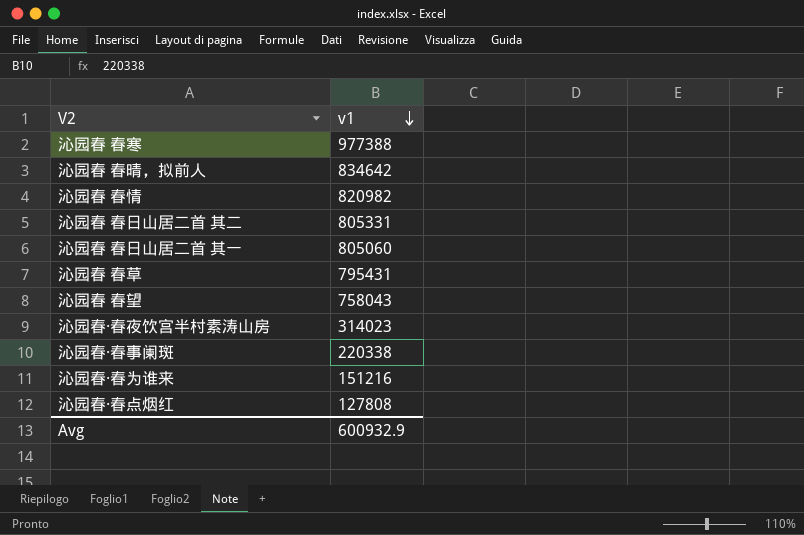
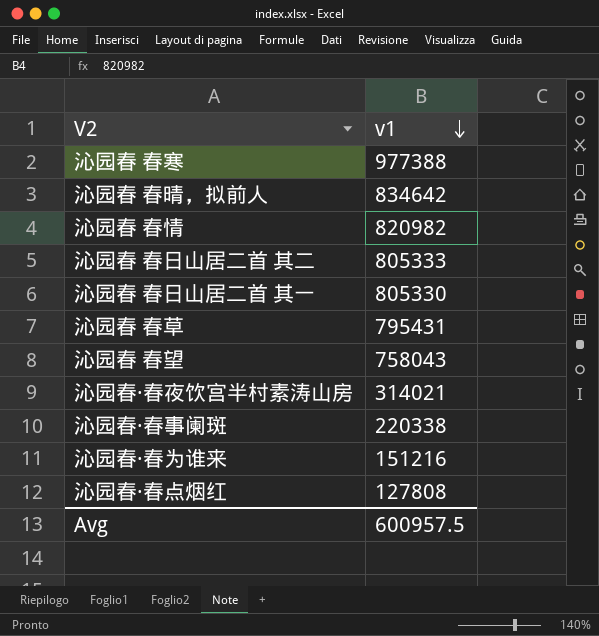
沁园春 春日山居二首 其二 | v1: 805331 -> 805333
沁园春 春日山居二首 其一 | v1: 805060 -> 805330
沁园春·春夜饮宫半村素涛山房 | v1: 314023 -> 314021
Avg | v1: 600932.9 -> 600957.5

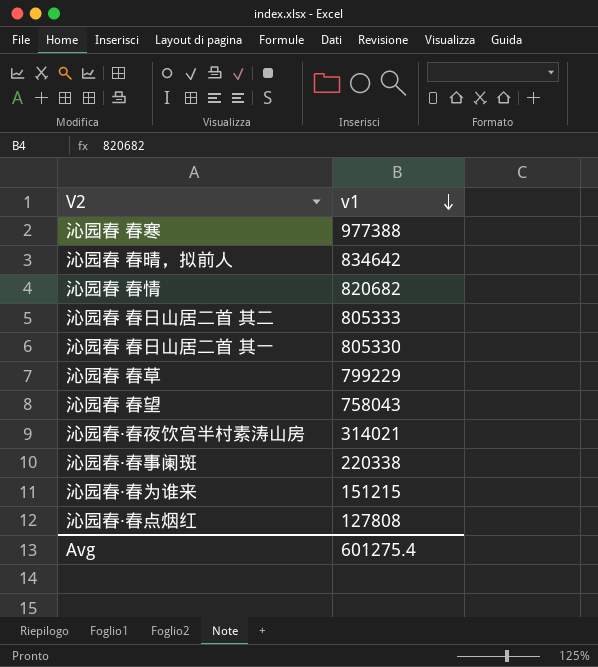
沁园春 春情 | v1: 820982 -> 820682
沁园春 春草 | v1: 795431 -> 799229
沁园春·春为谁来 | v1: 151216 -> 151215
Avg | v1: 600957.5 -> 601275.4

